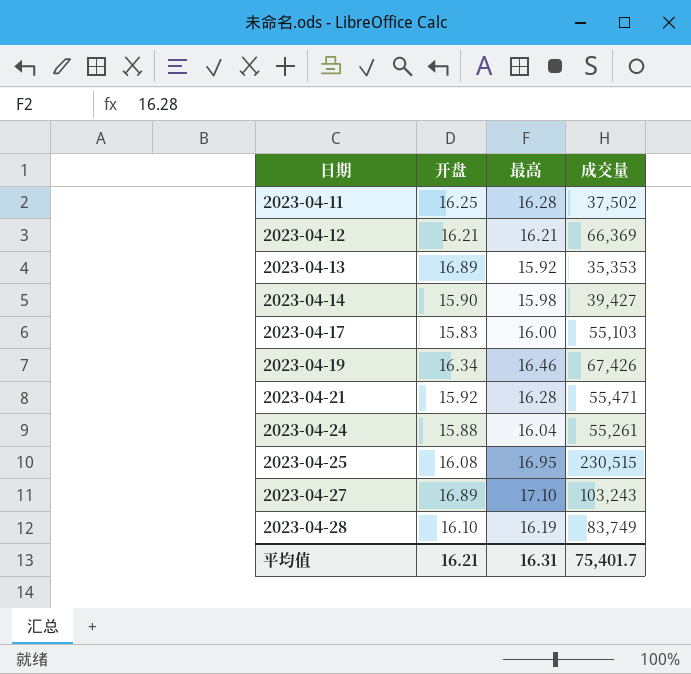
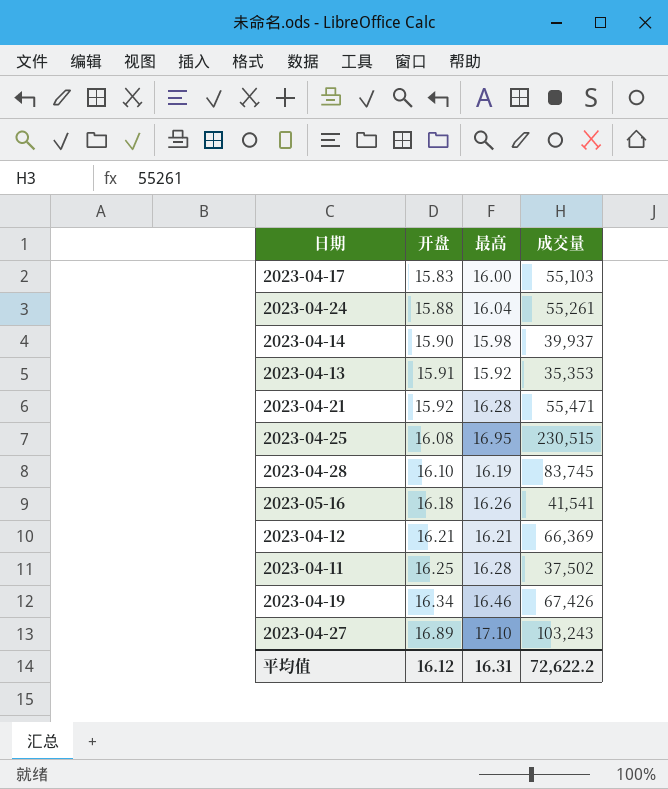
row order: 日期 ascending -> 开盘 ascending
2023-04-14 | 成交量: 39,427 -> 39,937
2023-04-13 | 开盘: 16.89 -> 15.91
2023-04-28 | 成交量: 83,749 -> 83,745
row 2023-05-16: none -> 16.18 | 16.26 | 41,541
平均值 | 开盘: 16.21 -> 16.12
平均值 | 成交量: 75,401.7 -> 72,622.2

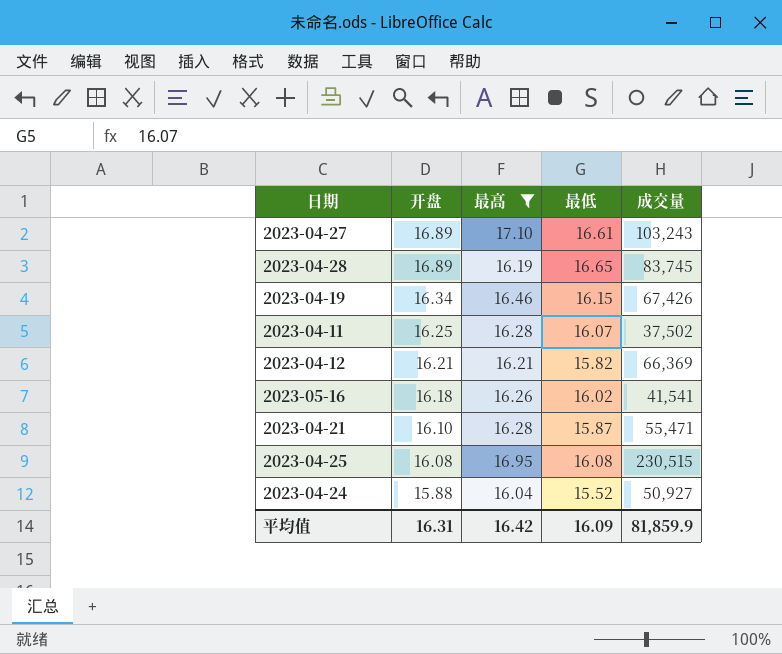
filter: none -> 最高 >= 16.04
row order: 开盘 ascending -> 开盘 descending
column 最低 | position: none -> 4
2023-04-28 | 开盘: 16.10 -> 16.89
2023-04-21 | 开盘: 15.92 -> 16.10
2023-04-24 | 成交量: 55,261 -> 50,927
平均值 | 开盘: 16.12 -> 16.31
平均值 | 最高: 16.31 -> 16.42
平均值 | 成交量: 72,622.2 -> 81,859.9

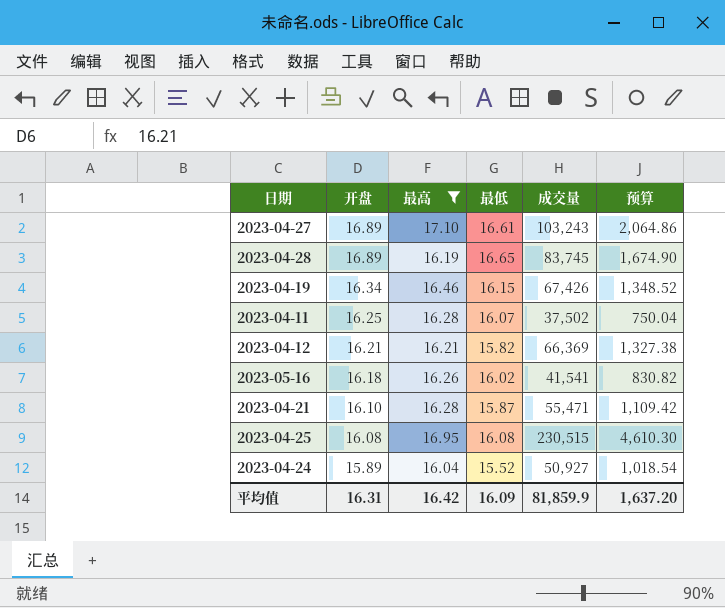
column 预算 | formula: none -> [成交量] * 0.02
2023-04-24 | 开盘: 15.88 -> 15.89

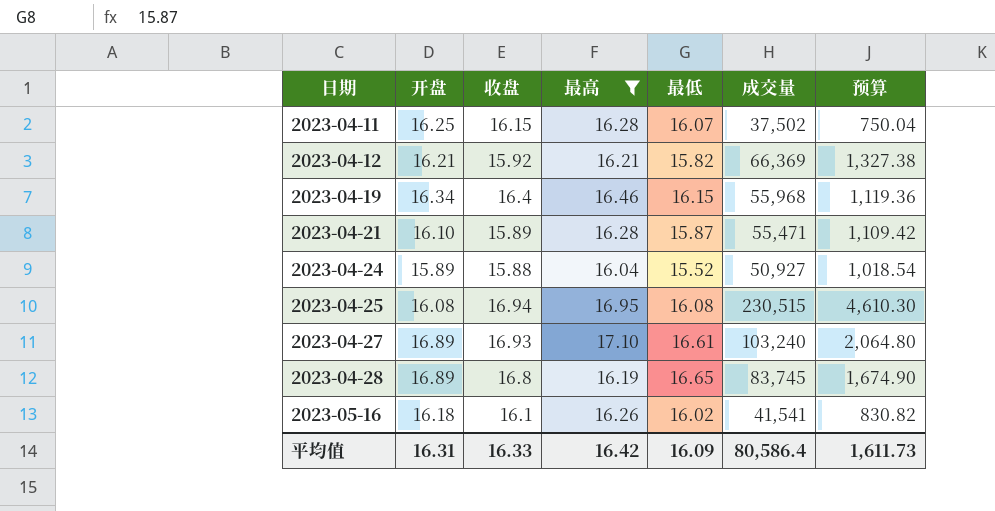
row order: 开盘 descending -> 日期 ascending
column 收盘 | position: none -> 3
2023-04-19 | 成交量: 67,426 -> 55,968
2023-04-19 | 预算: 1,348.52 -> 1,119.36
2023-04-27 | 成交量: 103,243 -> 103,240
2023-04-27 | 预算: 2,064.86 -> 2,064.80
平均值 | 成交量: 81,859.9 -> 80,586.4
平均值 | 预算: 1,637.20 -> 1,611.73

